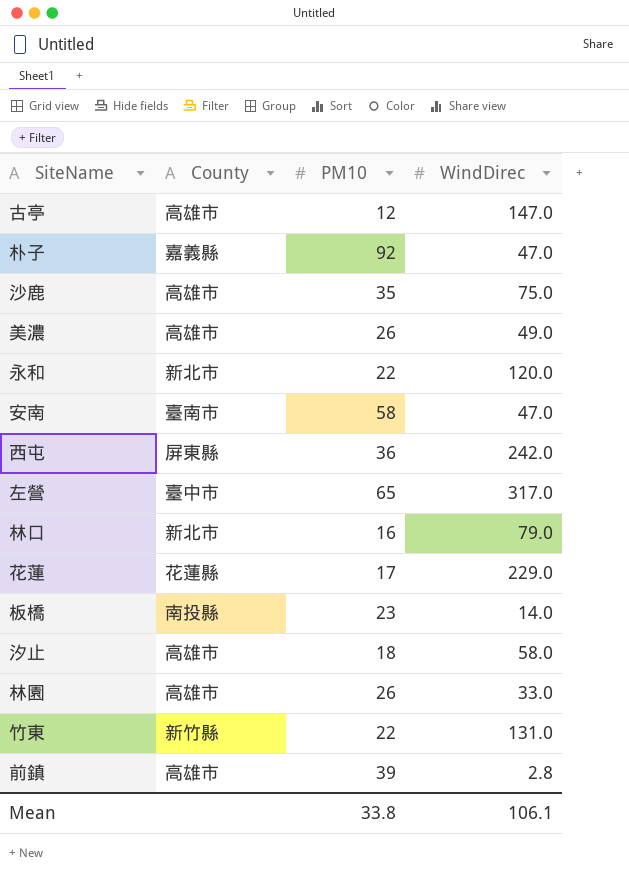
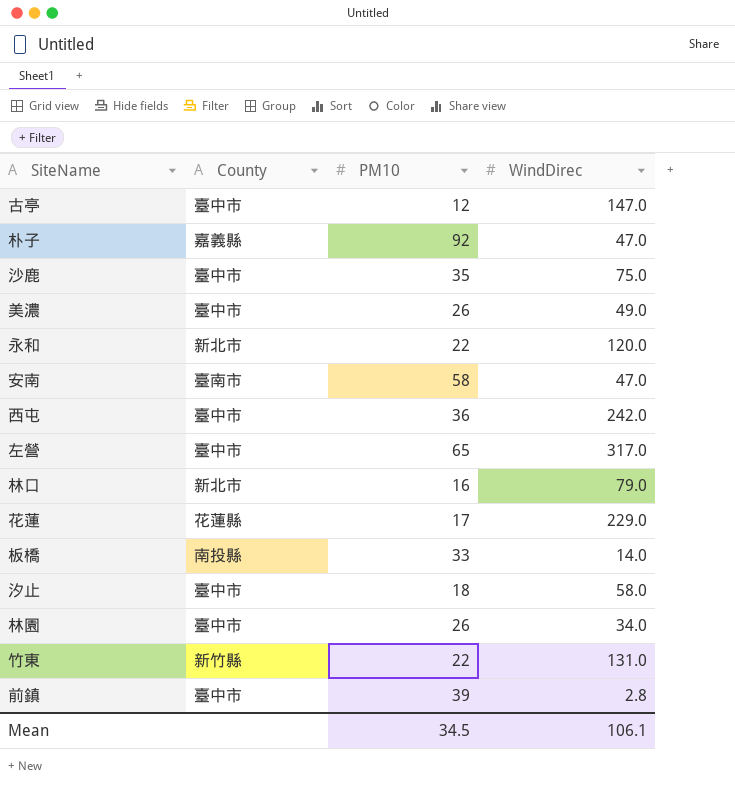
古亭 | County: 高雄市 -> 臺中市
沙鹿 | County: 高雄市 -> 臺中市
美濃 | County: 高雄市 -> 臺中市
西屯 | County: 屏東縣 -> 臺中市
板橋 | PM10: 23 -> 33
汐止 | County: 高雄市 -> 臺中市
林園 | County: 高雄市 -> 臺中市
林園 | WindDirec: 33.0 -> 34.0
前鎮 | County: 高雄市 -> 臺中市
Mean | PM10: 33.8 -> 34.5

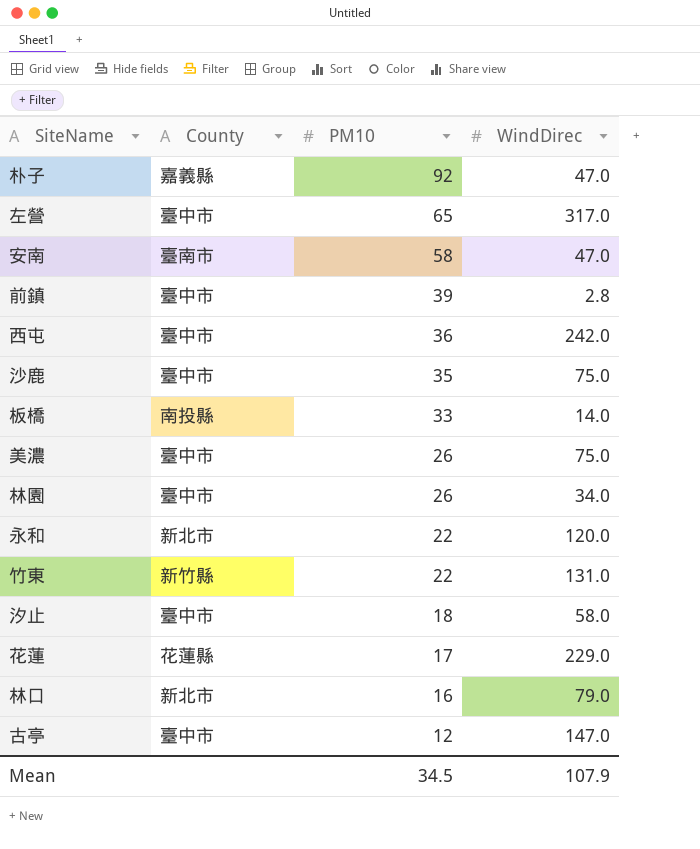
row order: none -> PM10 descending
美濃 | WindDirec: 49.0 -> 75.0
Mean | WindDirec: 106.1 -> 107.9

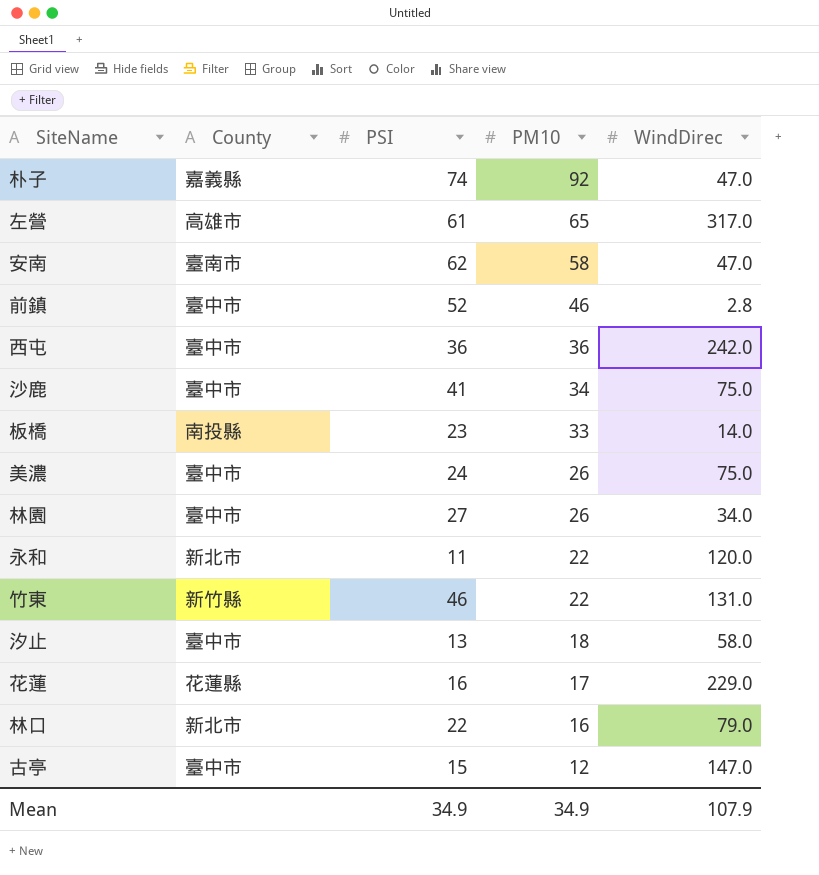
column PSI | position: none -> 3
左營 | County: 臺中市 -> 高雄市
前鎮 | PM10: 39 -> 46
沙鹿 | PM10: 35 -> 34
Mean | PM10: 34.5 -> 34.9

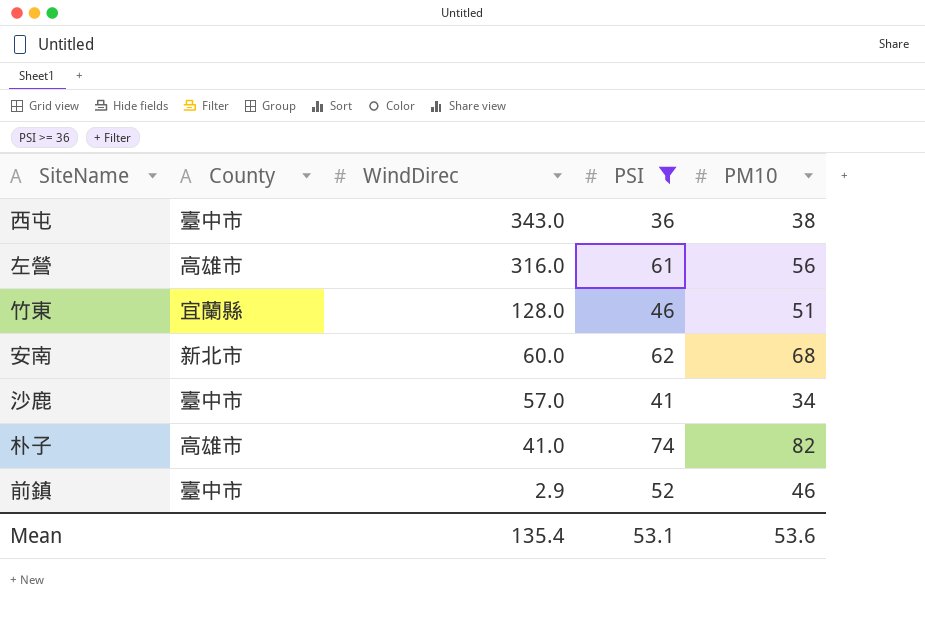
filter: none -> PSI >= 36
row order: PM10 descending -> WindDirec descending
column WindDirec | position: 5 -> 3
西屯 | WindDirec: 242.0 -> 343.0
西屯 | PM10: 36 -> 38
左營 | WindDirec: 317.0 -> 316.0
左營 | PM10: 65 -> 56
竹東 | County: 新竹縣 -> 宜蘭縣
竹東 | WindDirec: 131.0 -> 128.0
竹東 | PM10: 22 -> 51
安南 | County: 臺南市 -> 新北市
安南 | WindDirec: 47.0 -> 60.0
安南 | PM10: 58 -> 68
沙鹿 | WindDirec: 75.0 -> 57.0
朴子 | County: 嘉義縣 -> 高雄市
朴子 | WindDirec: 47.0 -> 41.0
朴子 | PM10: 92 -> 82
前鎮 | WindDirec: 2.8 -> 2.9
Mean | WindDirec: 107.9 -> 135.4
Mean | PSI: 34.9 -> 53.1
Mean | PM10: 34.9 -> 53.6

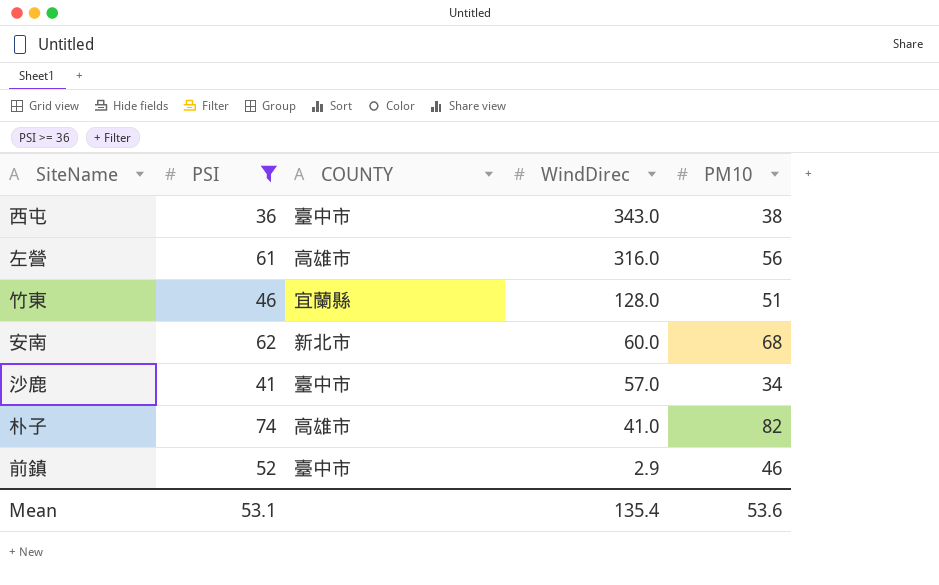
column PSI | position: 4 -> 2
column name: County -> COUNTY

